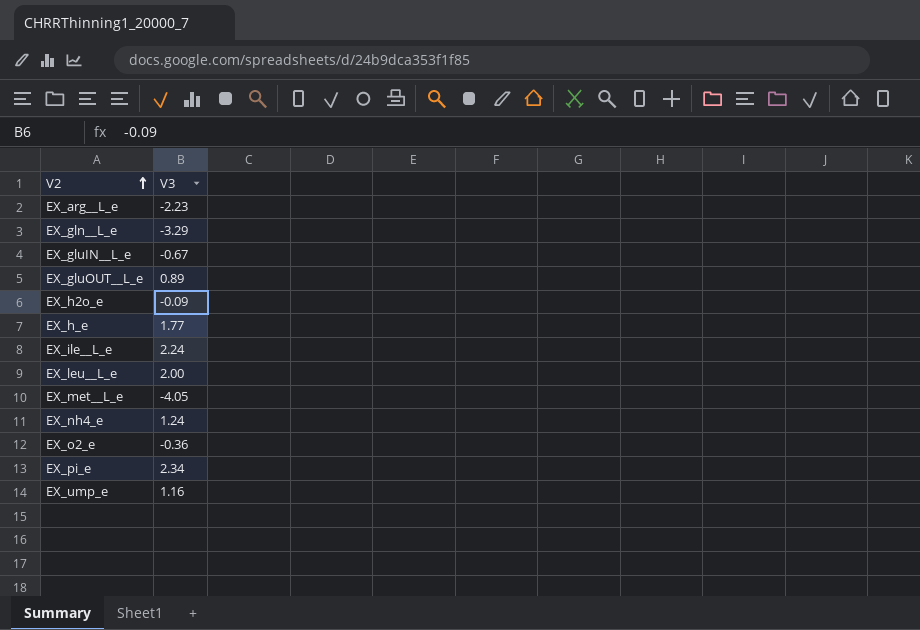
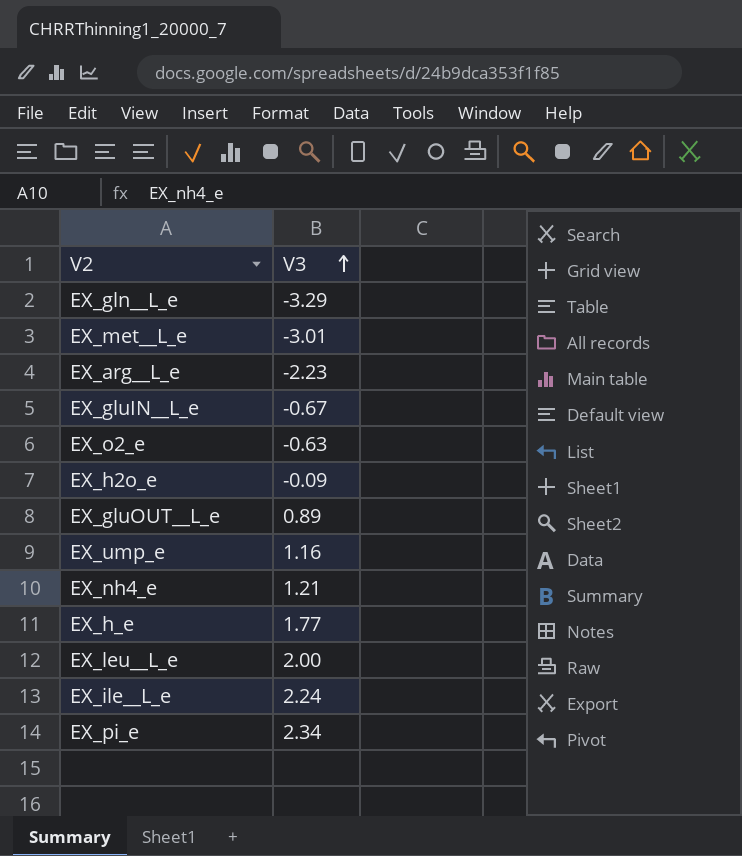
row order: V2 ascending -> V3 ascending
EX_met__L_e | V3: -4.05 -> -3.01
EX_o2_e | V3: -0.36 -> -0.63
EX_nh4_e | V3: 1.24 -> 1.21

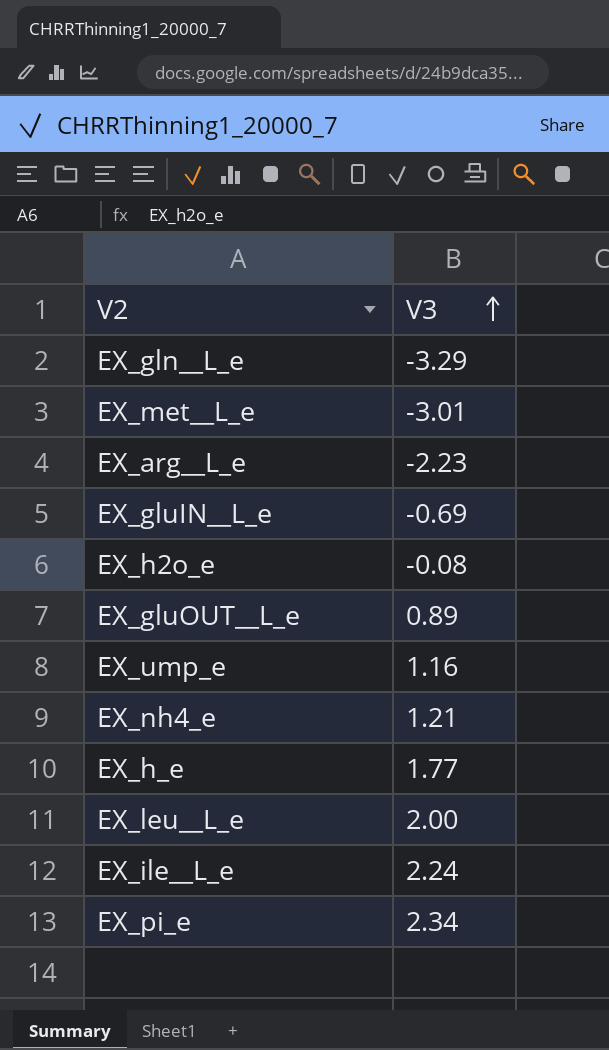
row EX_o2_e: -0.63 -> none
EX_gluIN__L_e | V3: -0.67 -> -0.69
EX_h2o_e | V3: -0.09 -> -0.08

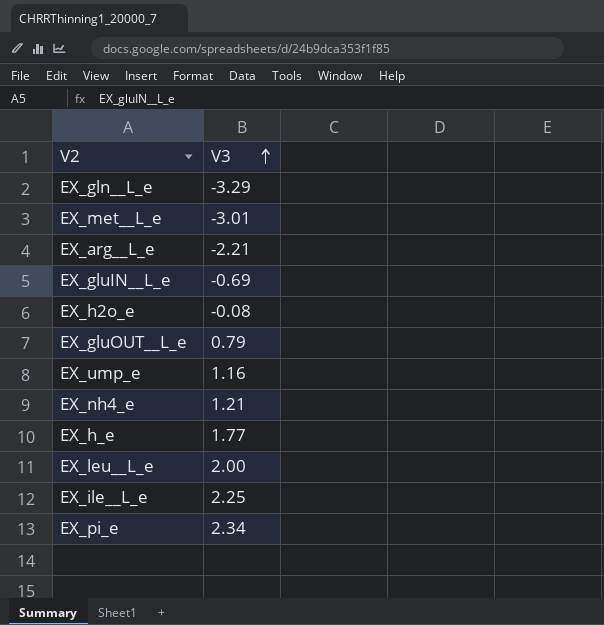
EX_arg__L_e | V3: -2.23 -> -2.21
EX_gluOUT__L_e | V3: 0.89 -> 0.79
EX_ile__L_e | V3: 2.24 -> 2.25

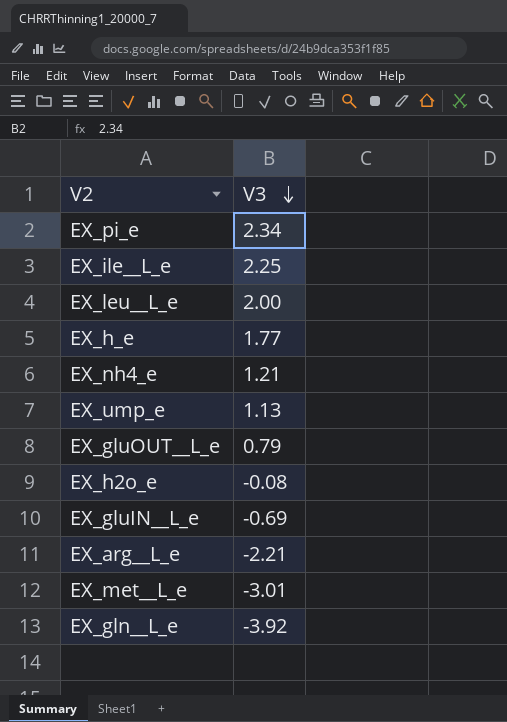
row order: V3 ascending -> V3 descending
EX_ump_e | V3: 1.16 -> 1.13
EX_gln__L_e | V3: -3.29 -> -3.92

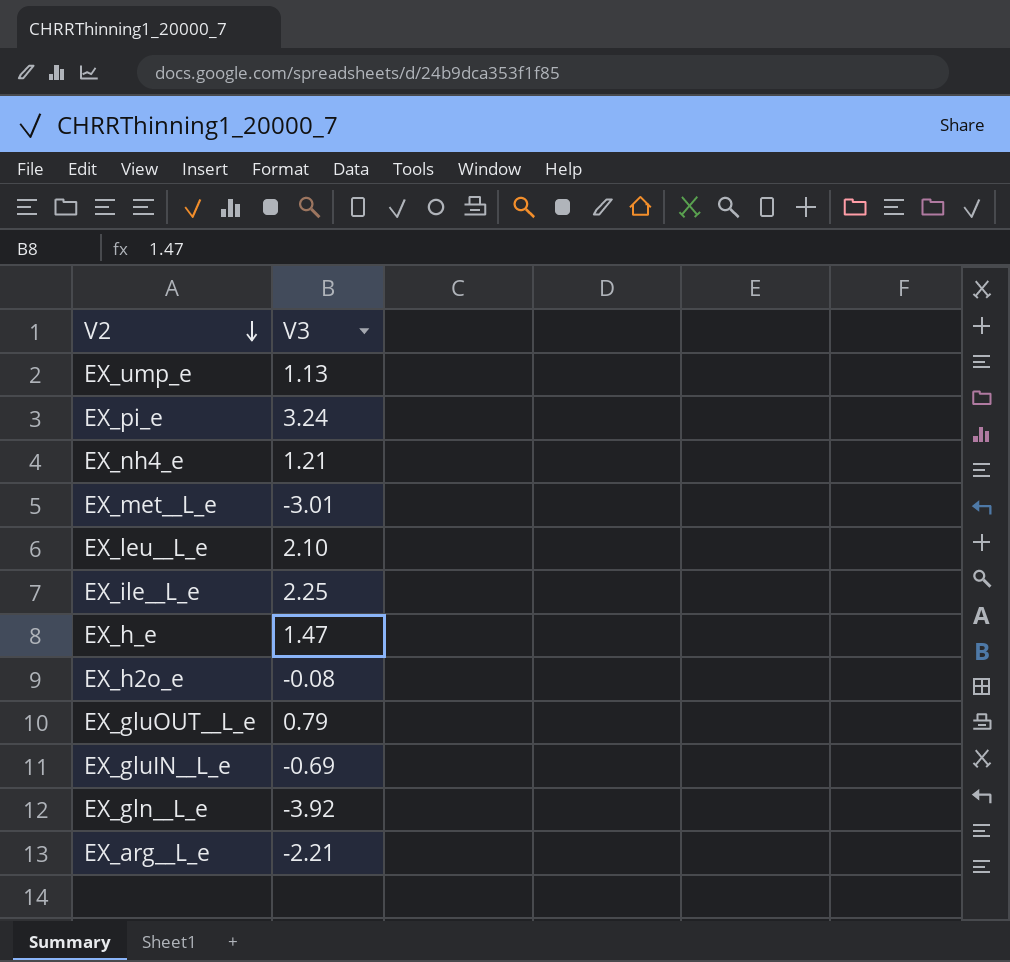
row order: V3 descending -> V2 descending
EX_pi_e | V3: 2.34 -> 3.24
EX_leu__L_e | V3: 2.00 -> 2.10
EX_h_e | V3: 1.77 -> 1.47

